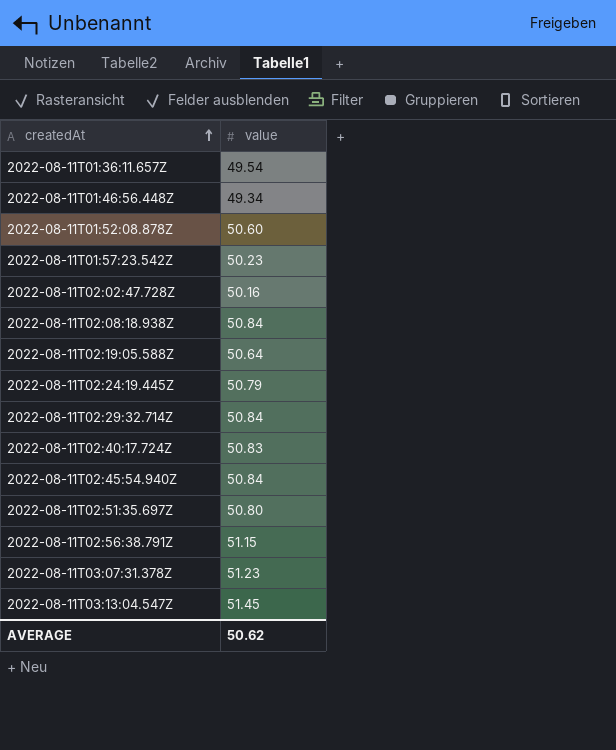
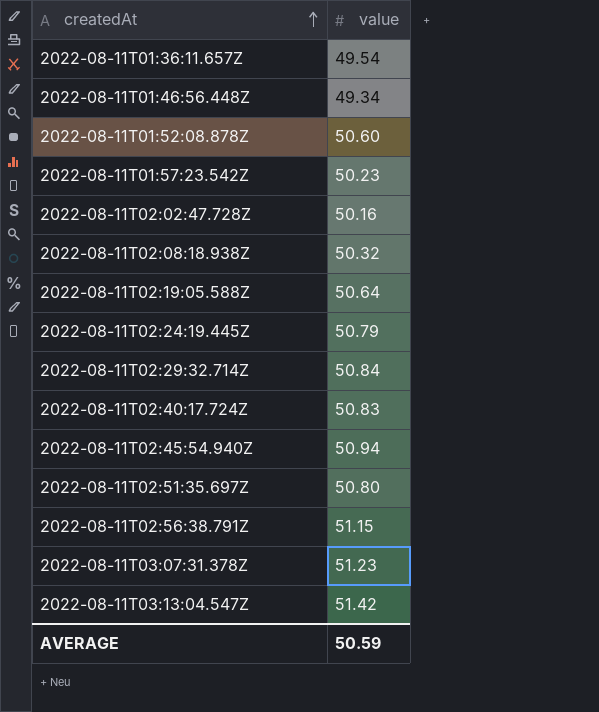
2022-08-11T02:08:18.938Z | value: 50.84 -> 50.32
2022-08-11T02:45:54.940Z | value: 50.84 -> 50.94
2022-08-11T03:13:04.547Z | value: 51.45 -> 51.42
AVERAGE | value: 50.62 -> 50.59

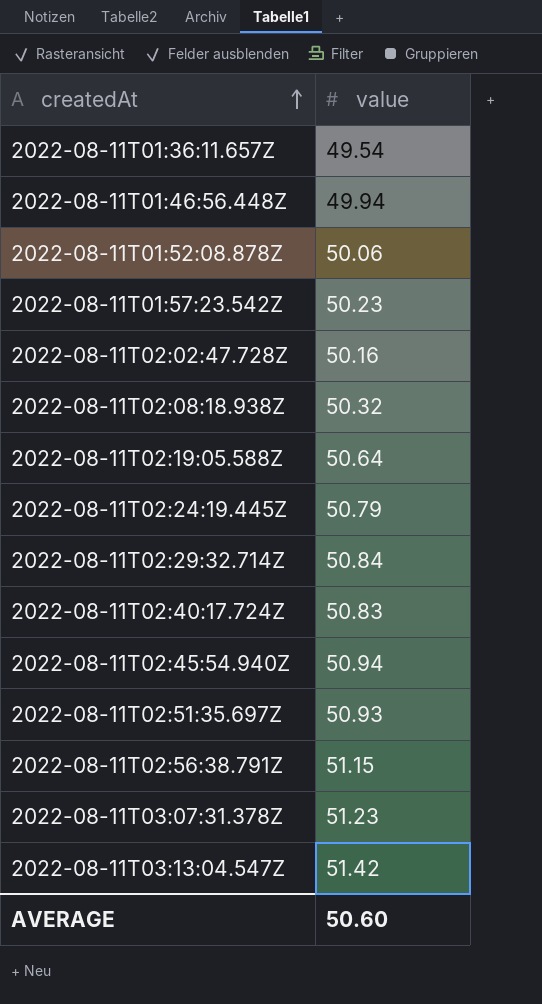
2022-08-11T01:46:56.448Z | value: 49.34 -> 49.94
2022-08-11T01:52:08.878Z | value: 50.60 -> 50.06
2022-08-11T02:51:35.697Z | value: 50.80 -> 50.93
AVERAGE | value: 50.59 -> 50.60

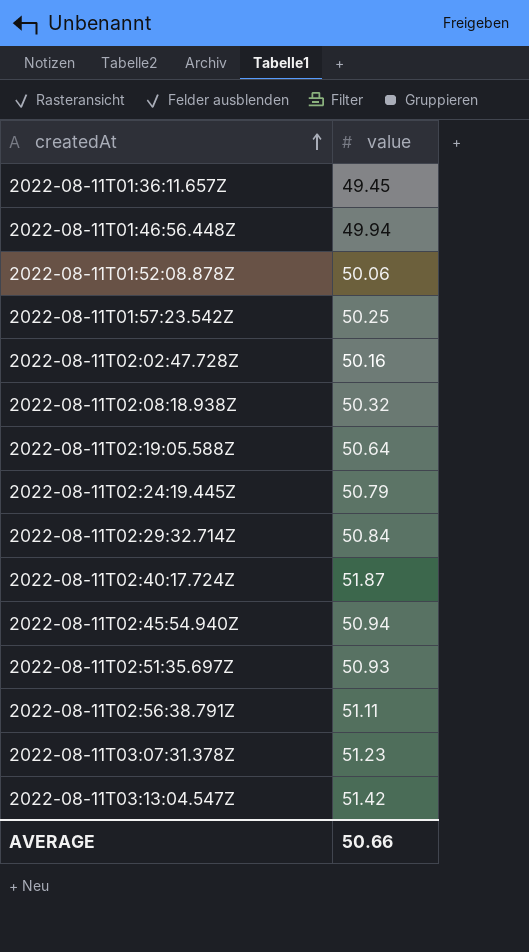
2022-08-11T01:36:11.657Z | value: 49.54 -> 49.45
2022-08-11T01:57:23.542Z | value: 50.23 -> 50.25
2022-08-11T02:40:17.724Z | value: 50.83 -> 51.87
2022-08-11T02:56:38.791Z | value: 51.15 -> 51.11
AVERAGE | value: 50.60 -> 50.66

